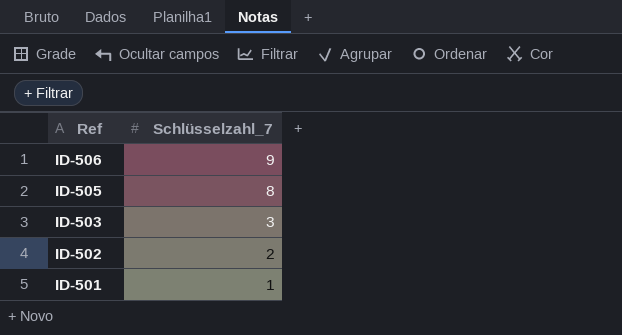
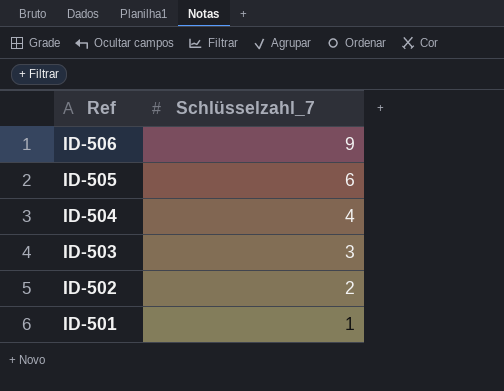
ID-505 | Schlüsselzahl_7: 8 -> 6
row ID-504: none -> 4

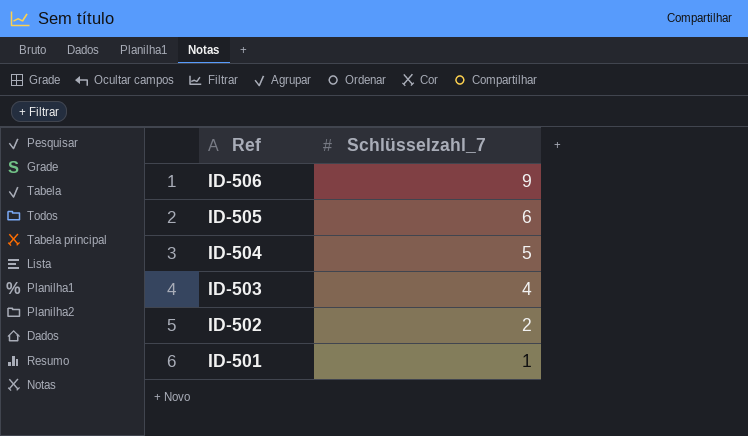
ID-504 | Schlüsselzahl_7: 4 -> 5
ID-503 | Schlüsselzahl_7: 3 -> 4

